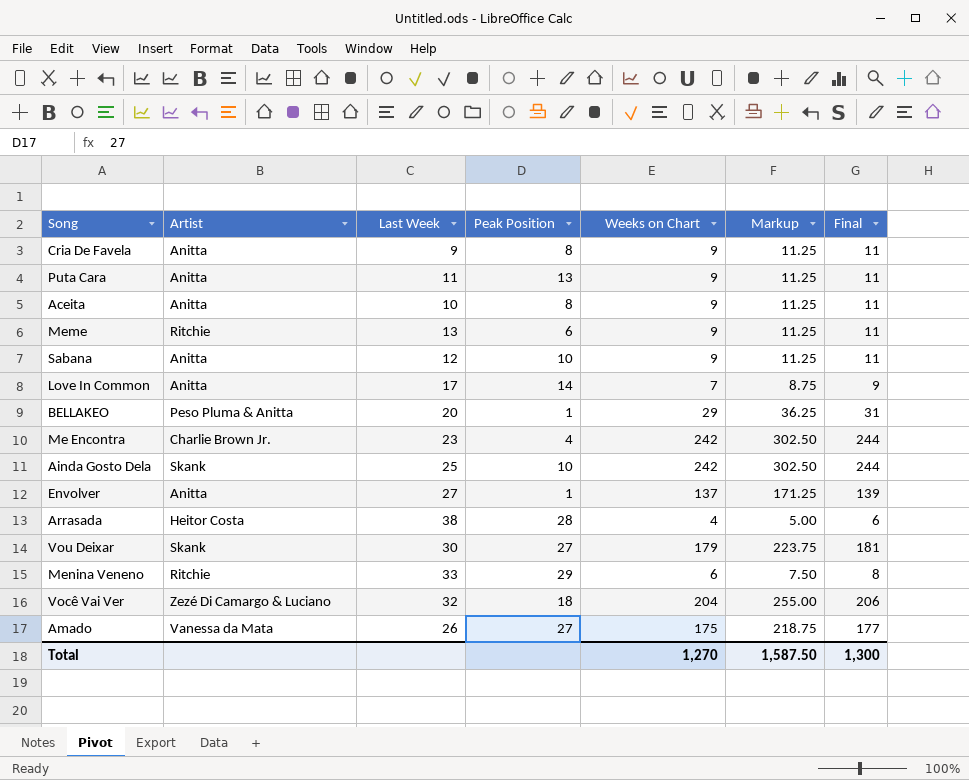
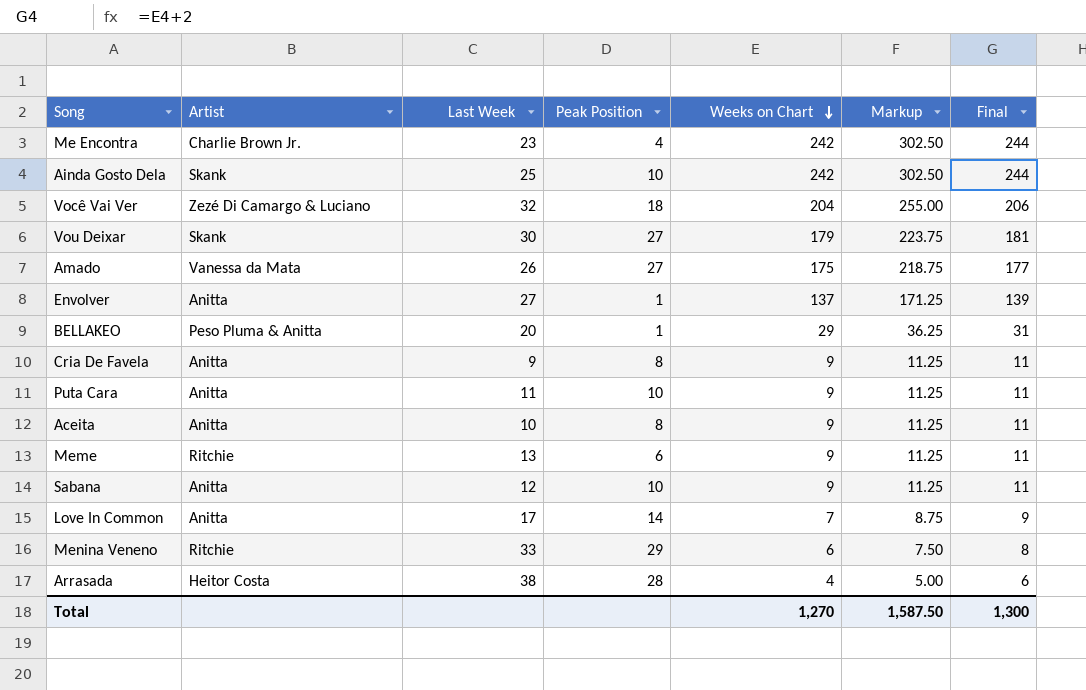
row order: none -> Weeks on Chart descending
Puta Cara | Peak Position: 13 -> 10

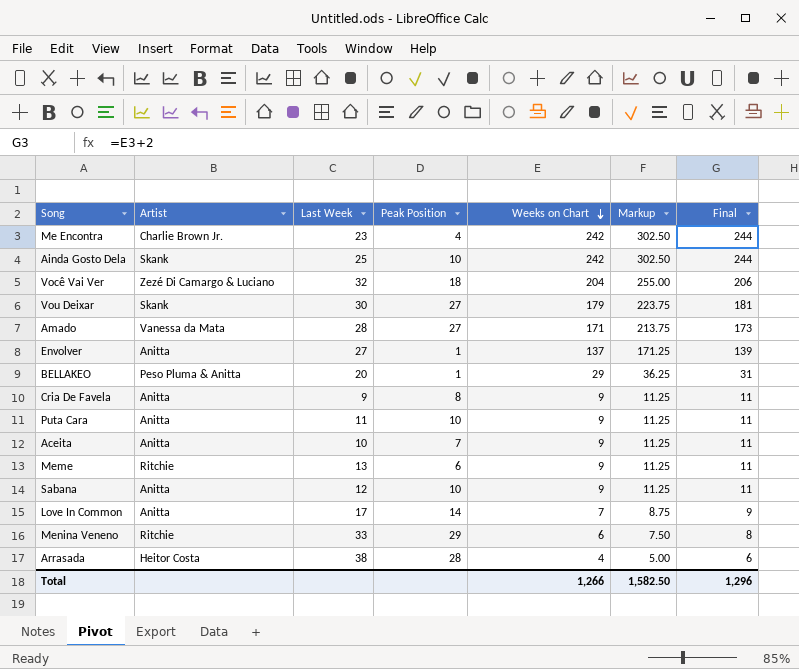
Amado | Last Week: 26 -> 28
Amado | Weeks on Chart: 175 -> 171
Amado | Markup: 218.75 -> 213.75
Amado | Final: 177 -> 173
Aceita | Peak Position: 8 -> 7
Total | Weeks on Chart: 1,270 -> 1,266
Total | Markup: 1,587.50 -> 1,582.50
Total | Final: 1,300 -> 1,296

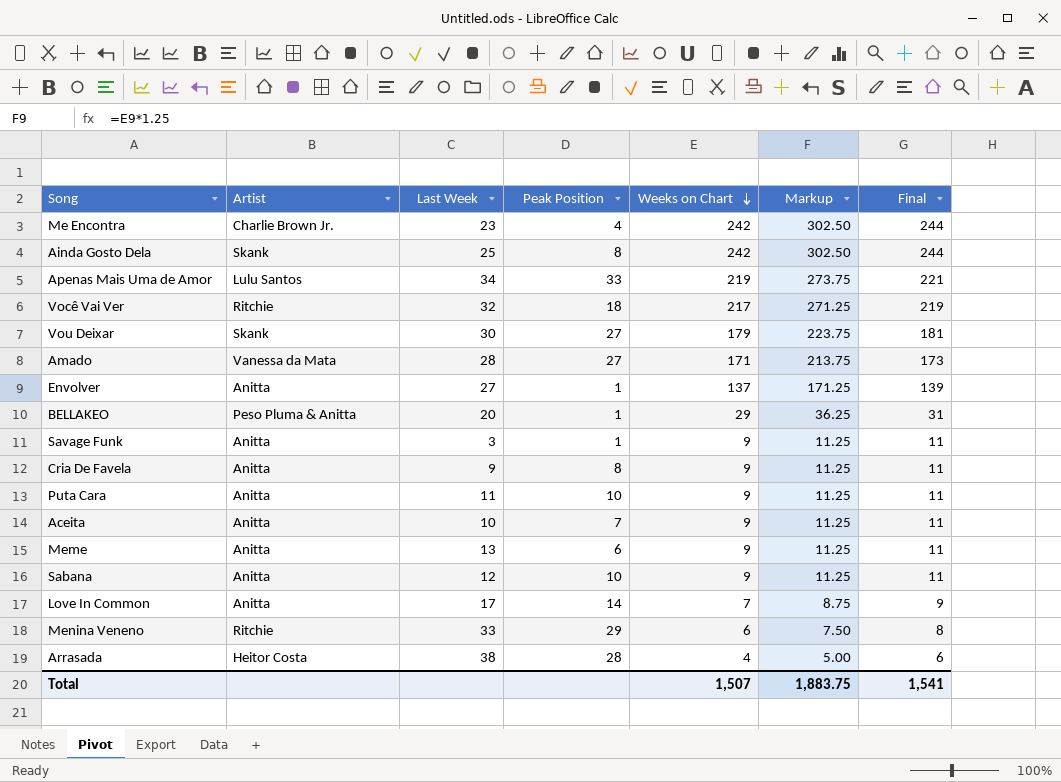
Ainda Gosto Dela | Peak Position: 10 -> 8
row Apenas Mais Uma de Amor: none -> Lulu Santos | 34 | 33 | 219 | 273.75 | 221
Você Vai Ver | Artist: Zezé Di Camargo & Luciano -> Ritchie
Você Vai Ver | Weeks on Chart: 204 -> 217
Você Vai Ver | Markup: 255.00 -> 271.25
Você Vai Ver | Final: 206 -> 219
row Savage Funk: none -> Anitta | 3 | 1 | 9 | 11.25 | 11
Meme | Artist: Ritchie -> Anitta
Total | Weeks on Chart: 1,266 -> 1,507
Total | Markup: 1,582.50 -> 1,883.75
Total | Final: 1,296 -> 1,541

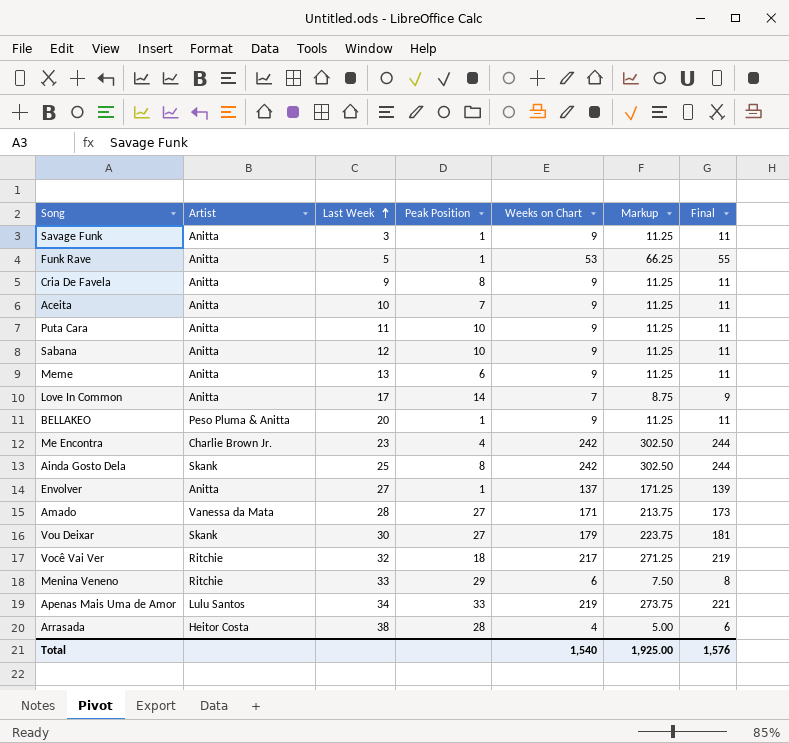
row order: Weeks on Chart descending -> Last Week ascending
row Funk Rave: none -> Anitta | 5 | 1 | 53 | 66.25 | 55
BELLAKEO | Weeks on Chart: 29 -> 9
BELLAKEO | Markup: 36.25 -> 11.25
BELLAKEO | Final: 31 -> 11
Total | Weeks on Chart: 1,507 -> 1,540
Total | Markup: 1,883.75 -> 1,925.00
Total | Final: 1,541 -> 1,576

